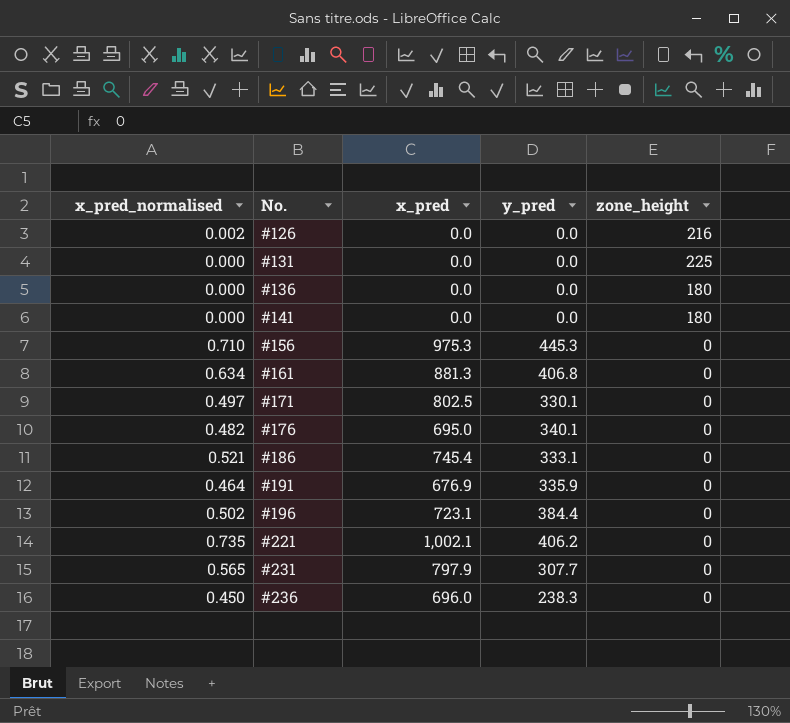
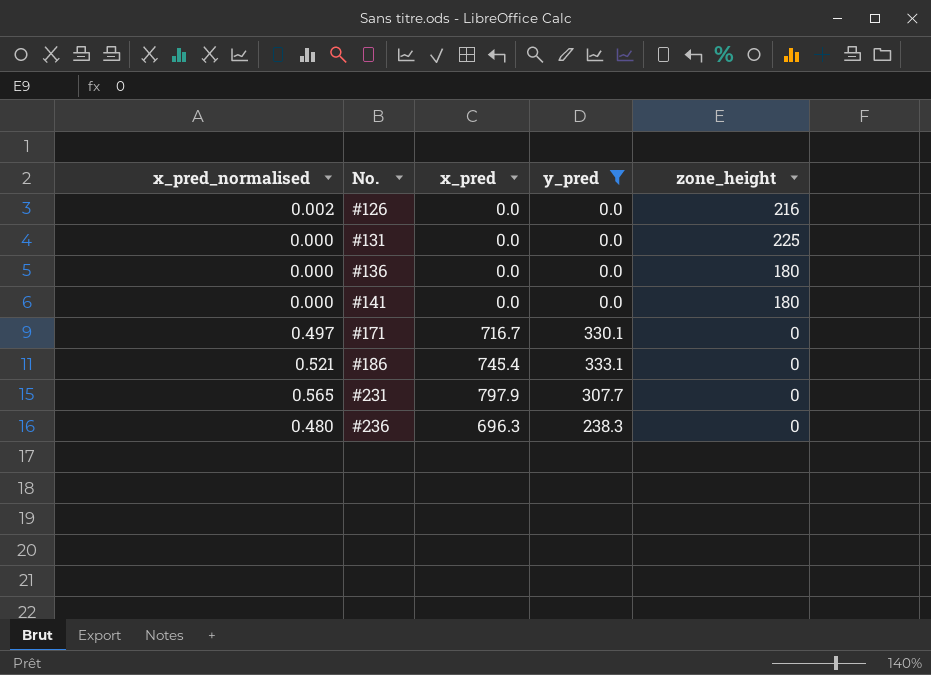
filter: none -> y_pred <= 333.1
#171 | x_pred: 802.5 -> 716.7
#236 | x_pred_normalised: 0.450 -> 0.480
#236 | x_pred: 696.0 -> 696.3

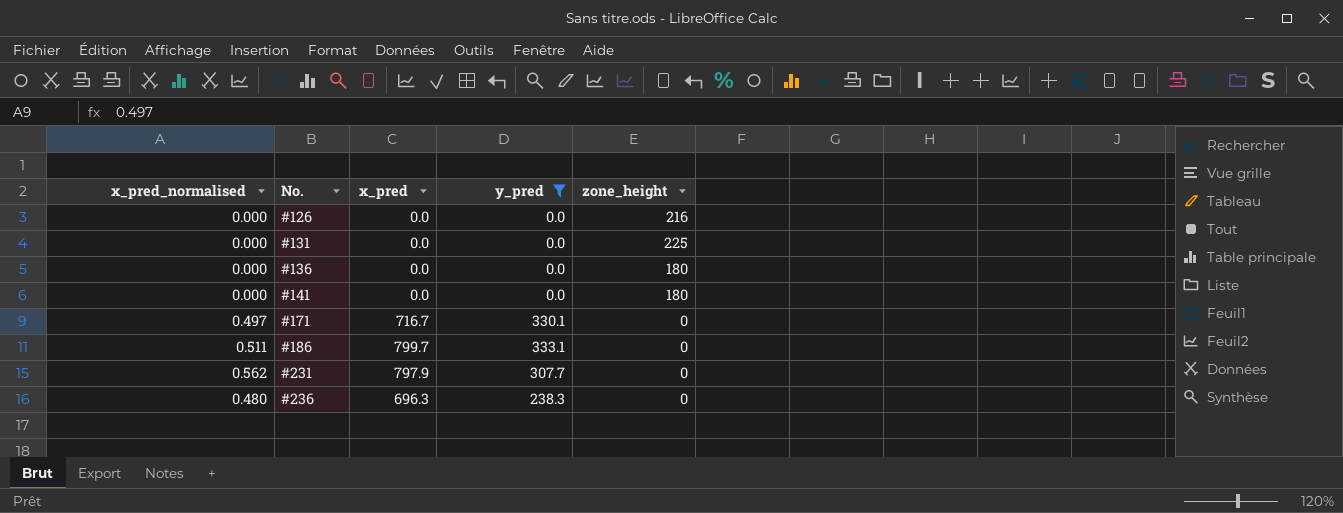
#126 | x_pred_normalised: 0.002 -> 0.000
#186 | x_pred_normalised: 0.521 -> 0.511
#186 | x_pred: 745.4 -> 799.7
#231 | x_pred_normalised: 0.565 -> 0.562

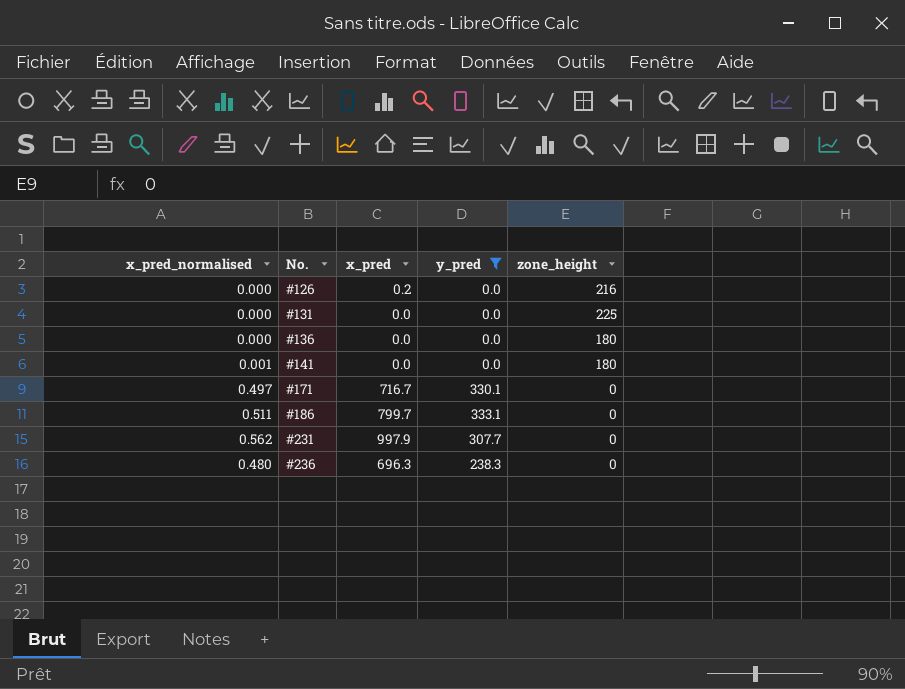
#126 | x_pred: 0.0 -> 0.2
#141 | x_pred_normalised: 0.000 -> 0.001
#231 | x_pred: 797.9 -> 997.9

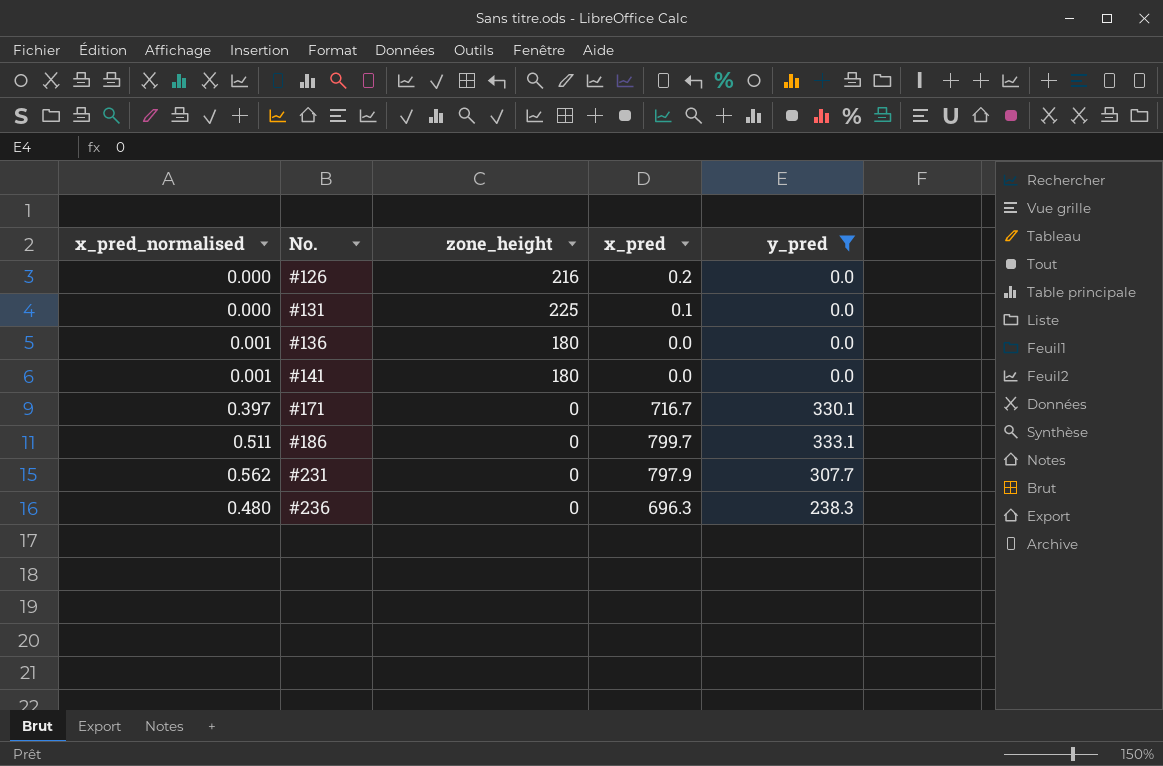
column zone_height | position: 5 -> 3
#131 | x_pred: 0.0 -> 0.1
#136 | x_pred_normalised: 0.000 -> 0.001
#171 | x_pred_normalised: 0.497 -> 0.397
#231 | x_pred: 997.9 -> 797.9

